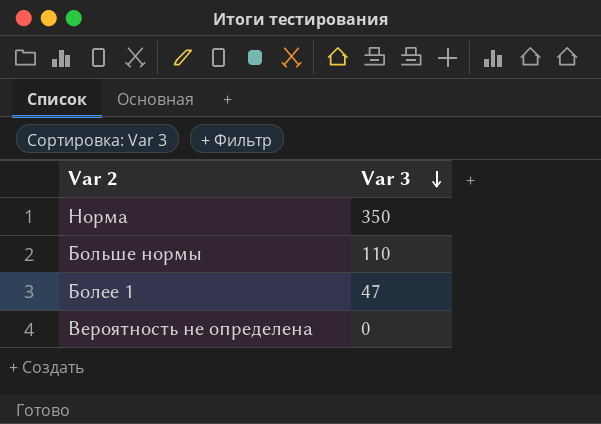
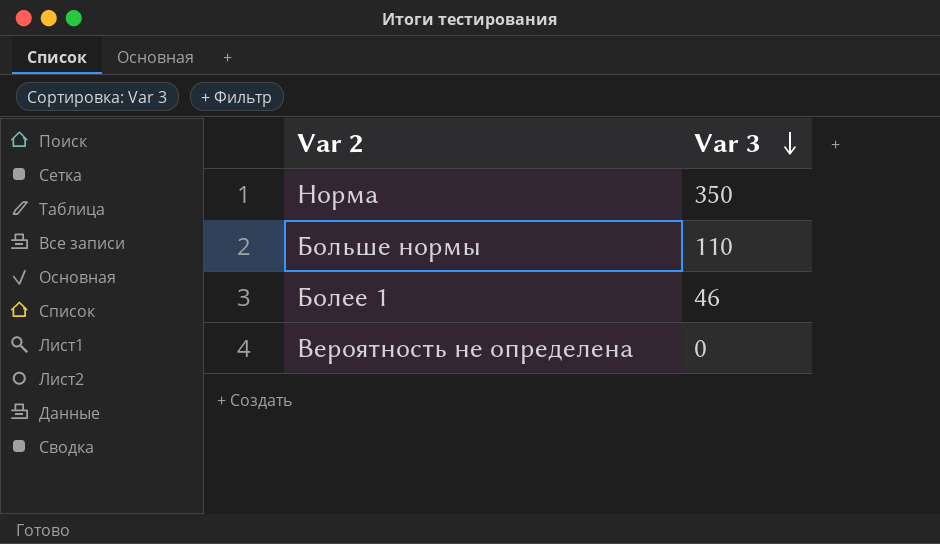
Более 1 | Var 3: 47 -> 46

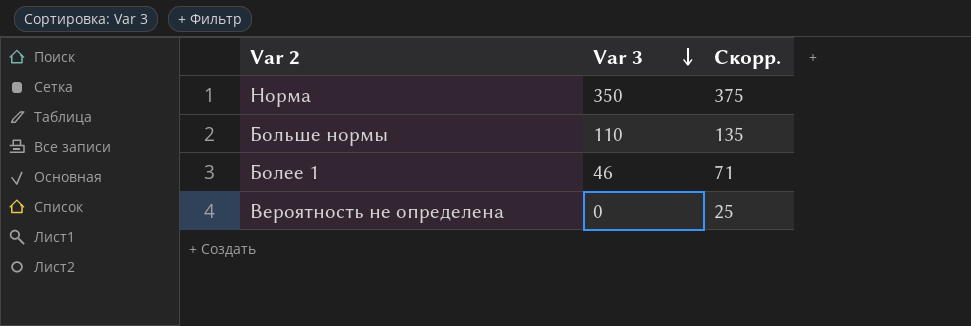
column Скорр. | formula: none -> [Var 3] + 25

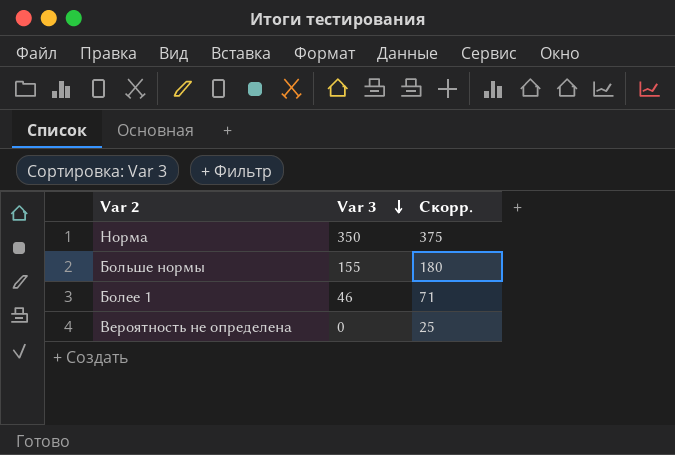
Больше нормы | Var 3: 110 -> 155
Больше нормы | Скорр.: 135 -> 180

